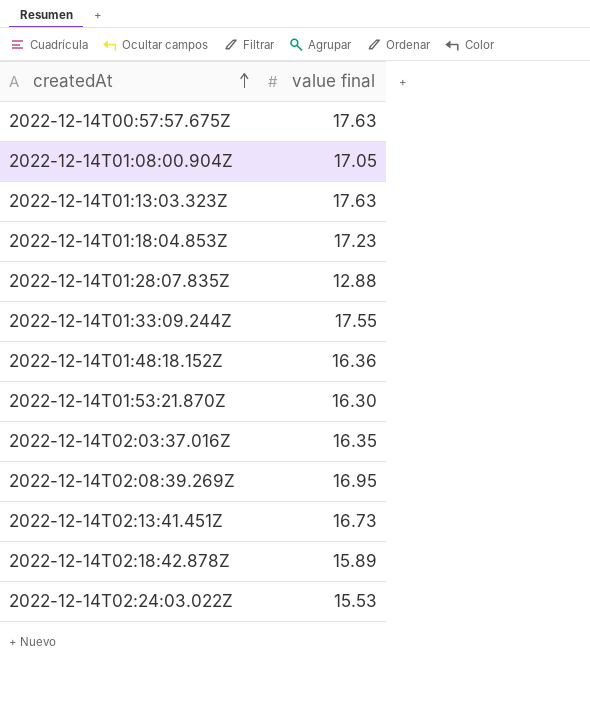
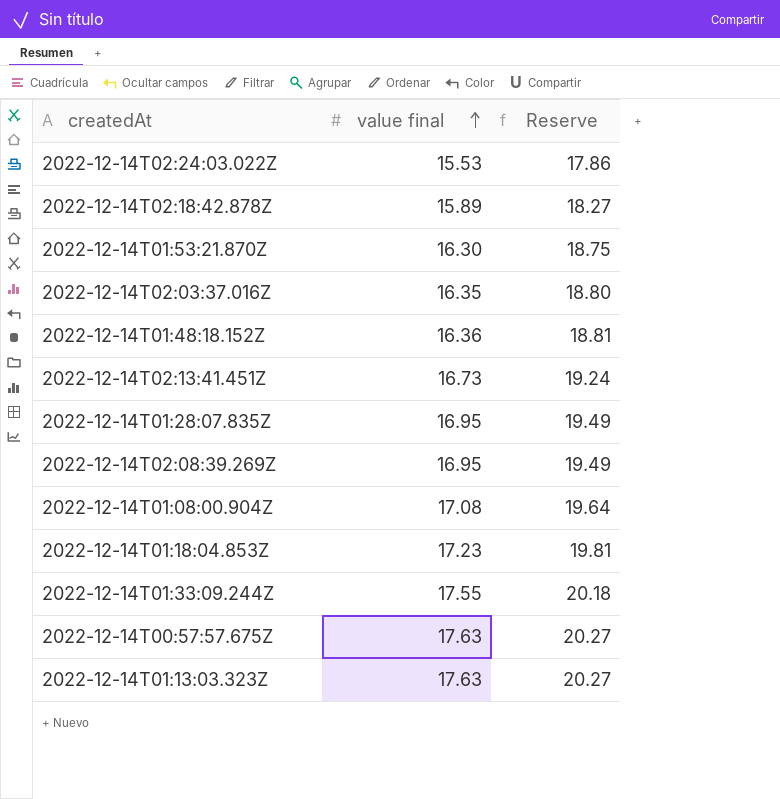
row order: createdAt ascending -> value final ascending
column Reserve | formula: none -> [value final] * 1.15
2022-12-14T01:28:07.835Z | value final: 12.88 -> 16.95
2022-12-14T01:08:00.904Z | value final: 17.05 -> 17.08

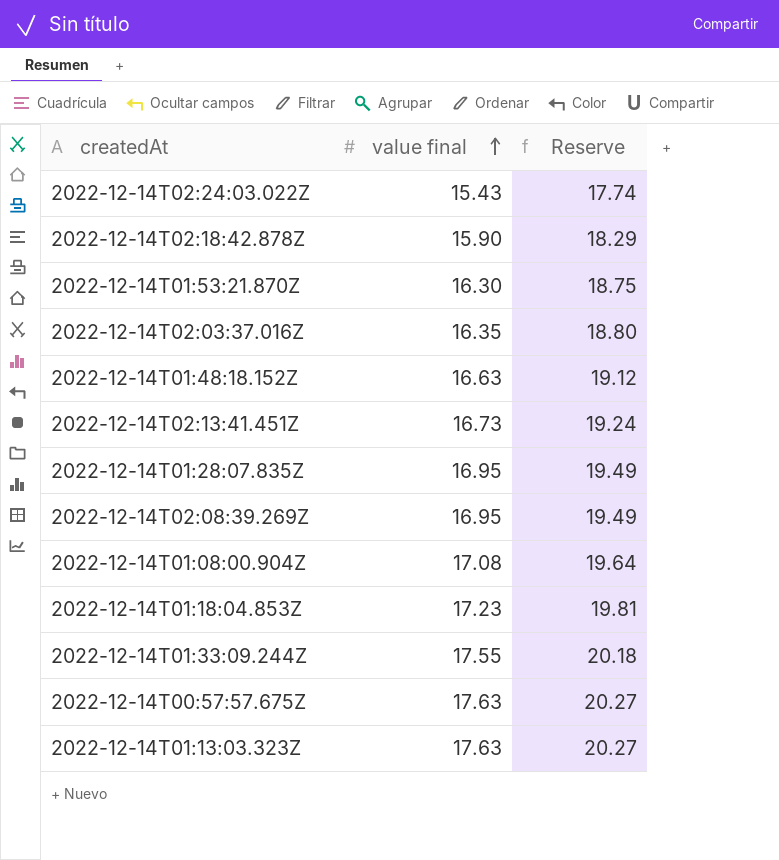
2022-12-14T02:24:03.022Z | value final: 15.53 -> 15.43
2022-12-14T02:24:03.022Z | Reserve: 17.86 -> 17.74
2022-12-14T02:18:42.878Z | value final: 15.89 -> 15.90
2022-12-14T02:18:42.878Z | Reserve: 18.27 -> 18.29
2022-12-14T01:48:18.152Z | value final: 16.36 -> 16.63
2022-12-14T01:48:18.152Z | Reserve: 18.81 -> 19.12

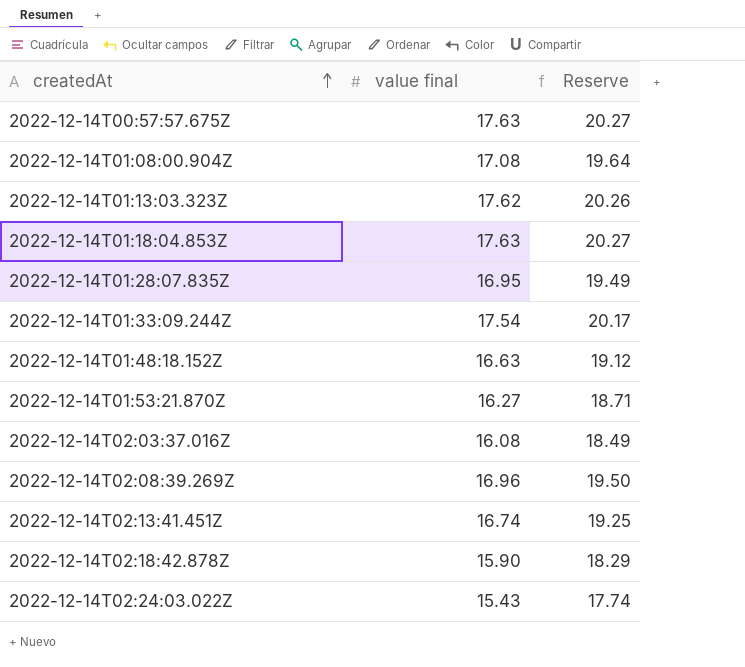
row order: value final ascending -> createdAt ascending
2022-12-14T01:13:03.323Z | value final: 17.63 -> 17.62
2022-12-14T01:13:03.323Z | Reserve: 20.27 -> 20.26
2022-12-14T01:18:04.853Z | value final: 17.23 -> 17.63
2022-12-14T01:18:04.853Z | Reserve: 19.81 -> 20.27
2022-12-14T01:33:09.244Z | value final: 17.55 -> 17.54
2022-12-14T01:33:09.244Z | Reserve: 20.18 -> 20.17
2022-12-14T01:53:21.870Z | value final: 16.30 -> 16.27
2022-12-14T01:53:21.870Z | Reserve: 18.75 -> 18.71
2022-12-14T02:03:37.016Z | value final: 16.35 -> 16.08
2022-12-14T02:03:37.016Z | Reserve: 18.80 -> 18.49
2022-12-14T02:08:39.269Z | value final: 16.95 -> 16.96
2022-12-14T02:08:39.269Z | Reserve: 19.49 -> 19.50
2022-12-14T02:13:41.451Z | value final: 16.73 -> 16.74
2022-12-14T02:13:41.451Z | Reserve: 19.24 -> 19.25

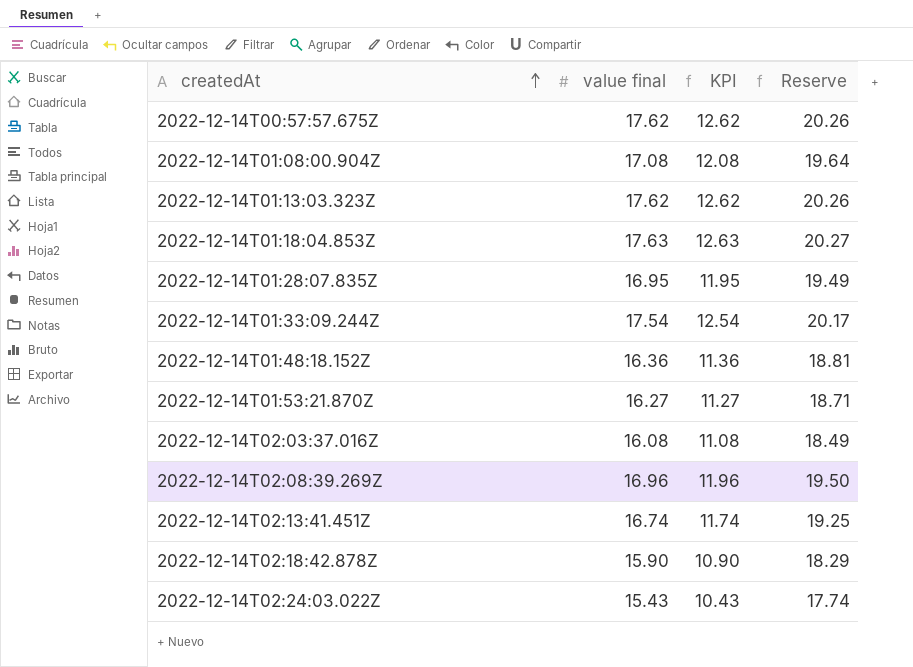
column KPI | formula: none -> [value final] - 5
2022-12-14T00:57:57.675Z | value final: 17.63 -> 17.62
2022-12-14T00:57:57.675Z | Reserve: 20.27 -> 20.26
2022-12-14T01:48:18.152Z | value final: 16.63 -> 16.36
2022-12-14T01:48:18.152Z | Reserve: 19.12 -> 18.81

